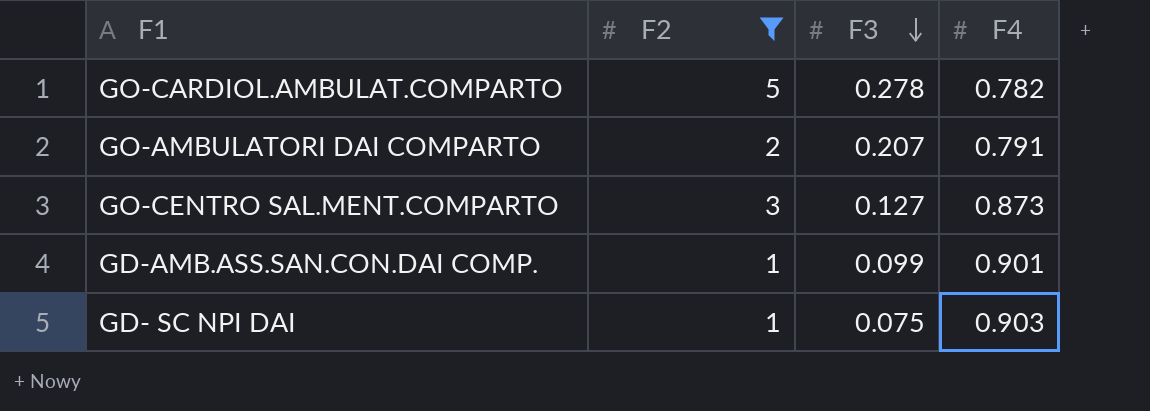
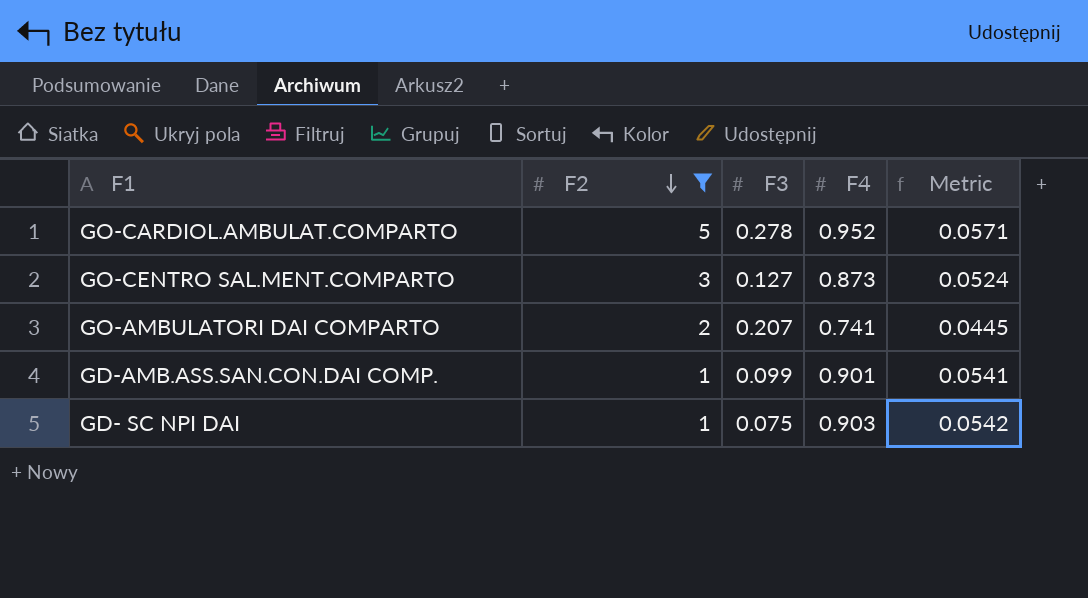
row order: F3 descending -> F2 descending
column Metric | formula: none -> [F4] * 0.06
GO-CARDIOL.AMBULAT.COMPARTO | F4: 0.782 -> 0.952
GO-AMBULATORI DAI COMPARTO | F4: 0.791 -> 0.741

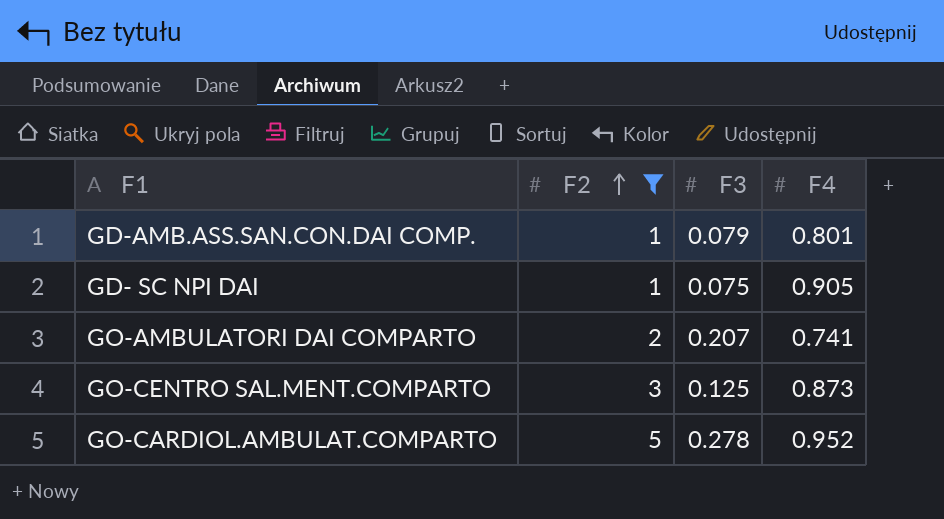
row order: F2 descending -> F2 ascending
column Metric | formula: [F4] * 0.06 -> none
GD-AMB.ASS.SAN.CON.DAI COMP. | F3: 0.099 -> 0.079
GD-AMB.ASS.SAN.CON.DAI COMP. | F4: 0.901 -> 0.801
GD- SC NPI DAI | F4: 0.903 -> 0.905
GO-CENTRO SAL.MENT.COMPARTO | F3: 0.127 -> 0.125

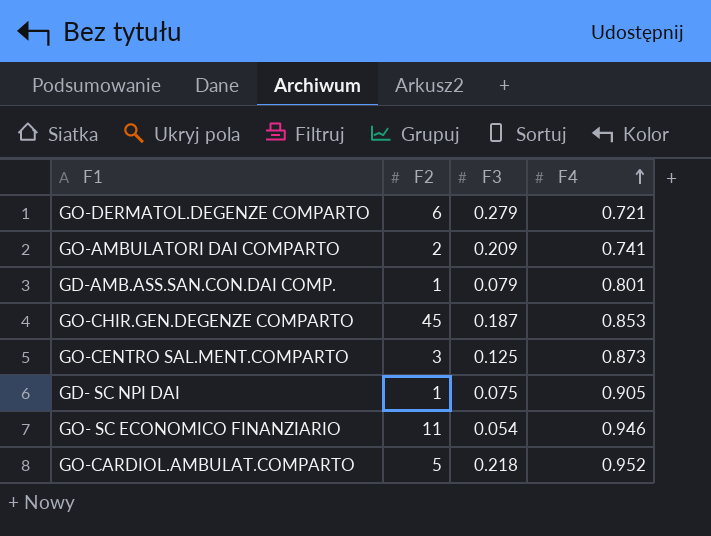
filter: F2 <= 5 -> none
row order: F2 ascending -> F4 ascending
GO-AMBULATORI DAI COMPARTO | F3: 0.207 -> 0.209
GO-CARDIOL.AMBULAT.COMPARTO | F3: 0.278 -> 0.218

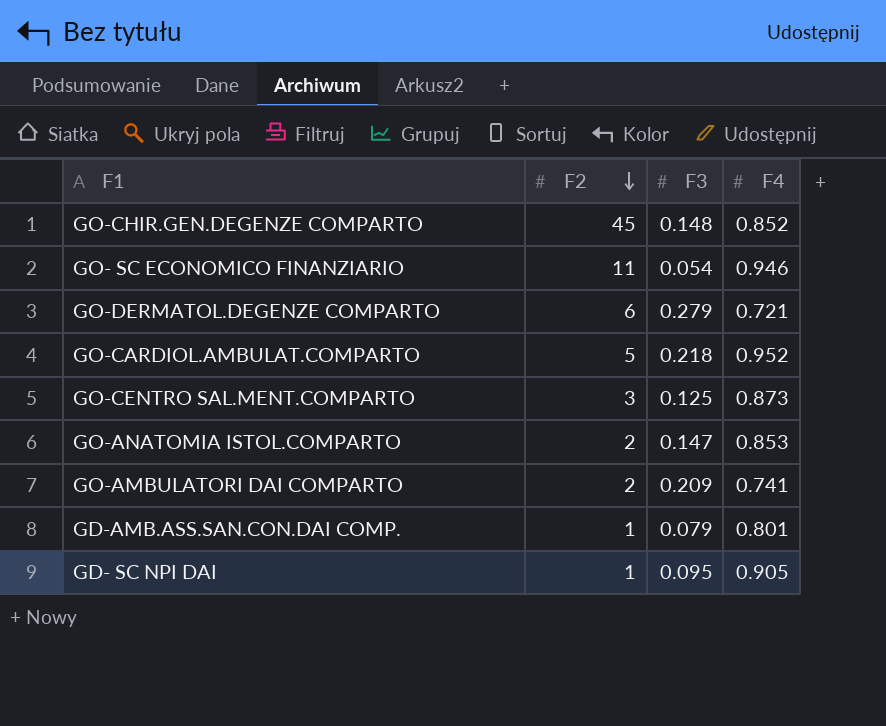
row order: F4 ascending -> F2 descending
GO-CHIR.GEN.DEGENZE COMPARTO | F3: 0.187 -> 0.148
GO-CHIR.GEN.DEGENZE COMPARTO | F4: 0.853 -> 0.852
row GO-ANATOMIA ISTOL.COMPARTO: none -> 2 | 0.147 | 0.853
GD- SC NPI DAI | F3: 0.075 -> 0.095

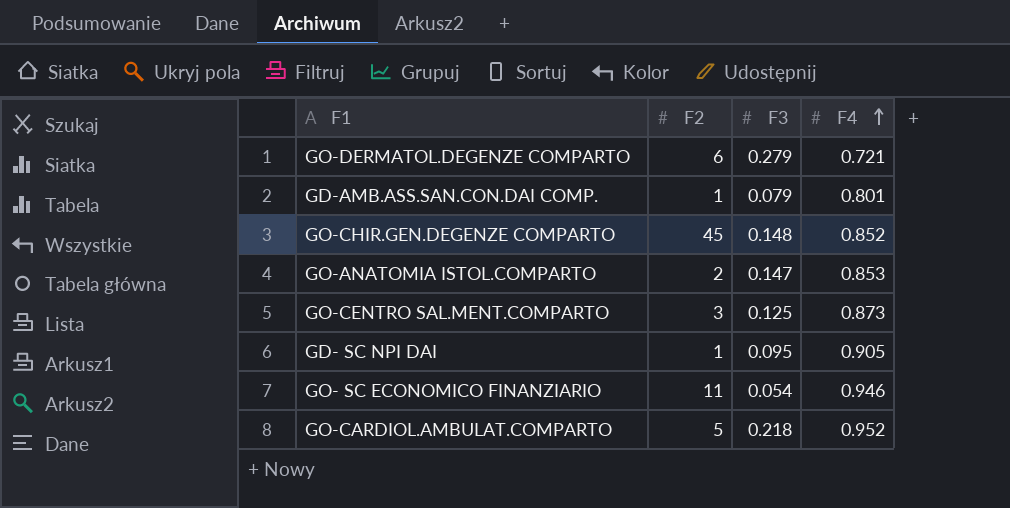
row order: F2 descending -> F4 ascending
row GO-AMBULATORI DAI COMPARTO: 2 | 0.209 | 0.741 -> none

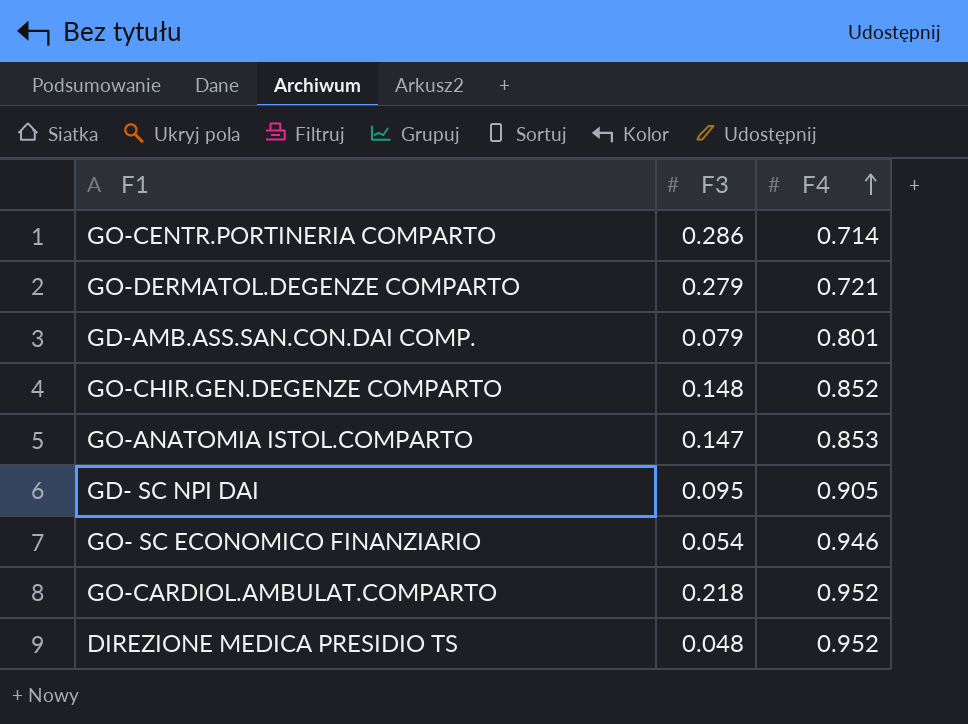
column F2 | position: 2 -> none
row GO-CENTRO SAL.MENT.COMPARTO: 3 | 0.125 | 0.873 -> none
row GO-CENTR.PORTINERIA COMPARTO: none -> 0.286 | 0.714
row DIREZIONE MEDICA PRESIDIO TS: none -> 0.048 | 0.952

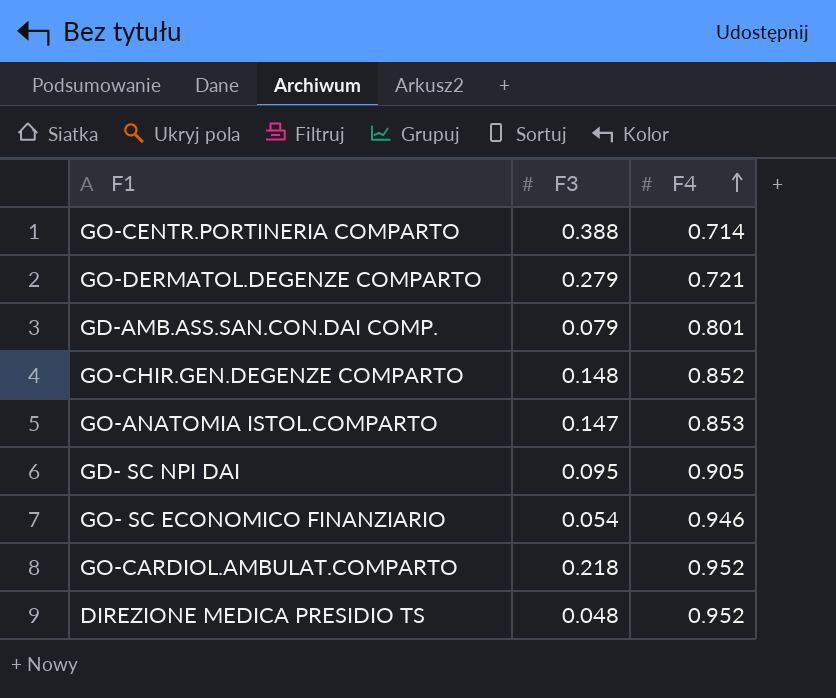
GO-CENTR.PORTINERIA COMPARTO | F3: 0.286 -> 0.388

